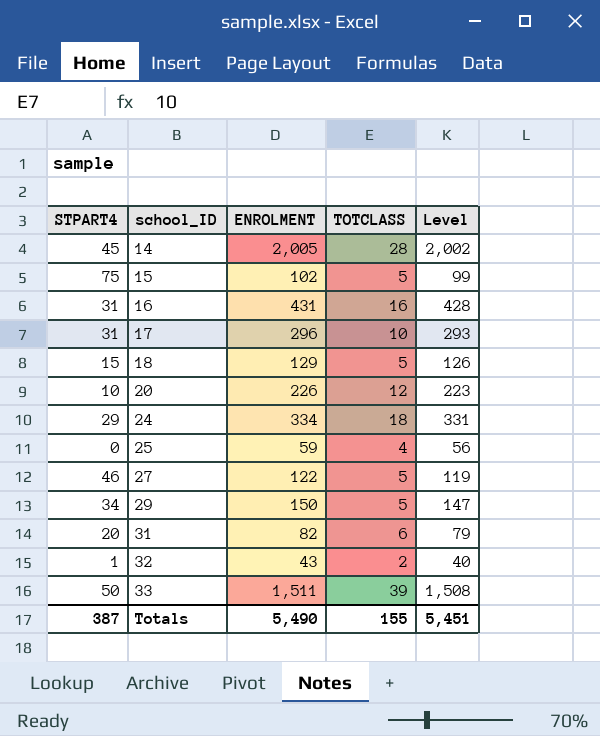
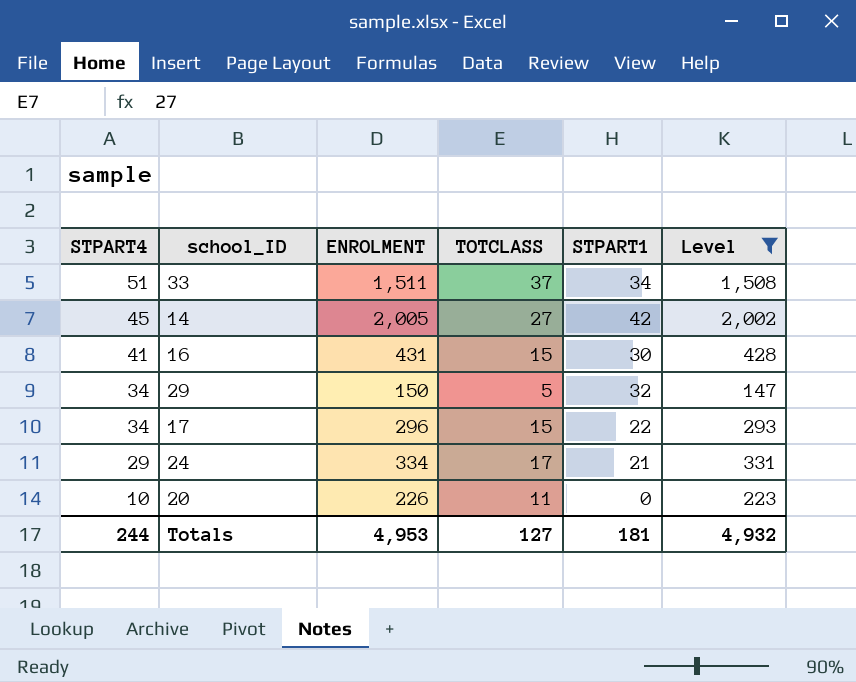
filter: none -> Level >= 147
row order: school_ID ascending -> STPART4 descending
column STPART1 | position: none -> 5
33 | STPART4: 50 -> 51
33 | TOTCLASS: 39 -> 37
14 | TOTCLASS: 28 -> 27
16 | STPART4: 31 -> 41
16 | TOTCLASS: 16 -> 15
17 | STPART4: 31 -> 34
17 | TOTCLASS: 10 -> 15
24 | TOTCLASS: 18 -> 17
20 | TOTCLASS: 12 -> 11
Totals | STPART4: 387 -> 244
Totals | ENROLMENT: 5,490 -> 4,953
Totals | TOTCLASS: 155 -> 127
Totals | Level: 5,451 -> 4,932

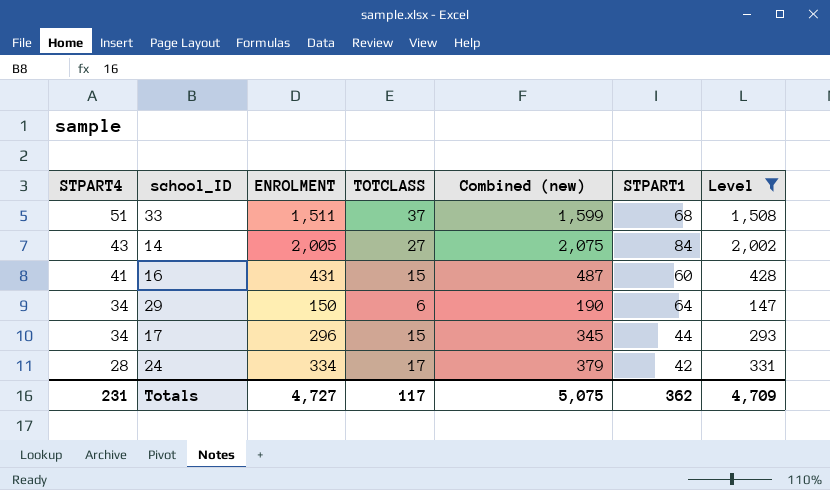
column Combined (new) | formula: none -> [STPART4] + [ENROLMENT] + [TOTCLASS]
row 20: 10 | 226 | 11 | 0 | 223 -> none
33 | STPART1: 34 -> 68
14 | STPART4: 45 -> 43
14 | STPART1: 42 -> 84
16 | STPART1: 30 -> 60
29 | TOTCLASS: 5 -> 6
29 | STPART1: 32 -> 64
17 | STPART1: 22 -> 44
24 | STPART4: 29 -> 28
24 | STPART1: 21 -> 42
Totals | STPART4: 244 -> 231
Totals | ENROLMENT: 4,953 -> 4,727
Totals | TOTCLASS: 127 -> 117
Totals | STPART1: 181 -> 362
Totals | Level: 4,932 -> 4,709

